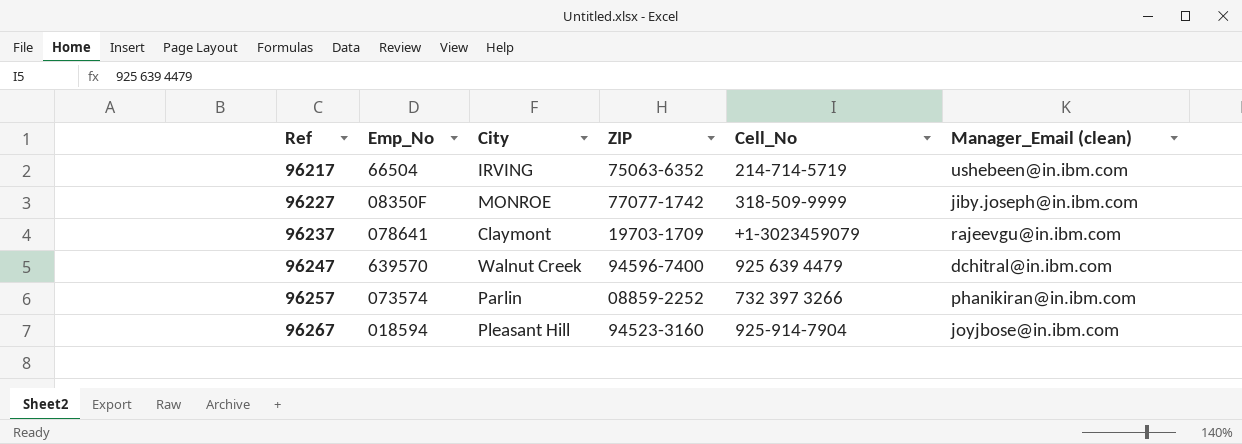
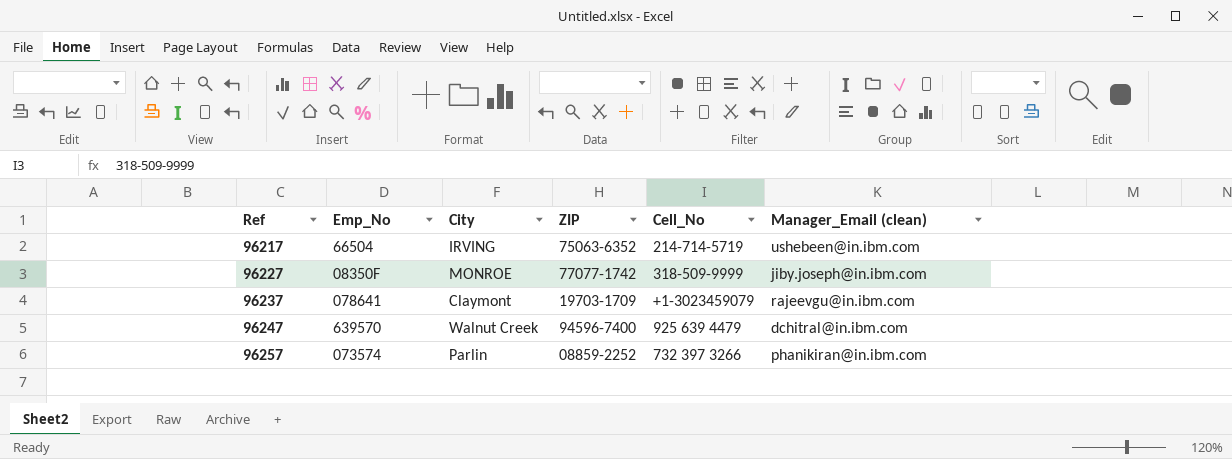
row 96267: 018594 | Pleasant Hill | 94523-3160 | 925-914-7904 | joyjbose@in.ibm.com -> none

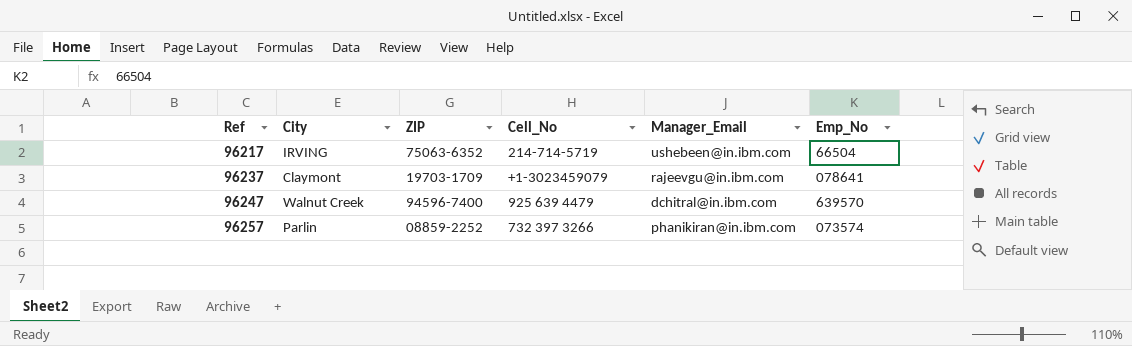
column name: Manager_Email (clean) -> Manager_Email
column Emp_No | position: 2 -> 6
row 96227: 08350F | MONROE | 77077-1742 | 318-509-9999 | jiby.joseph@in.ibm.com -> none

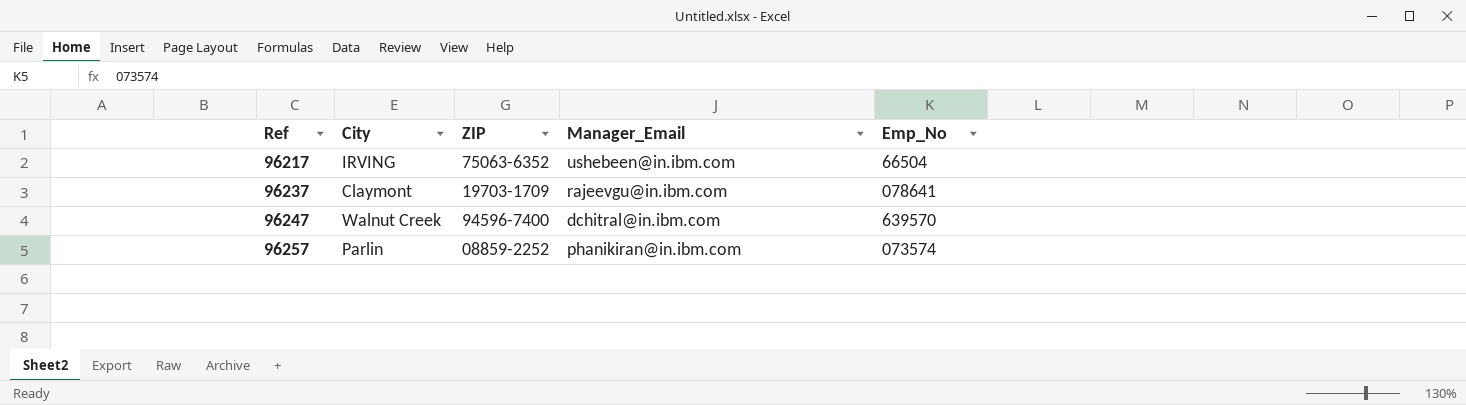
column Cell_No | position: 4 -> none

